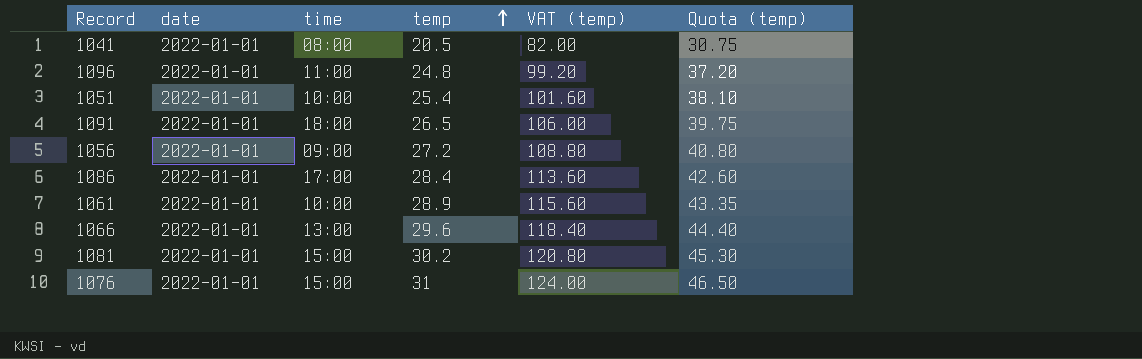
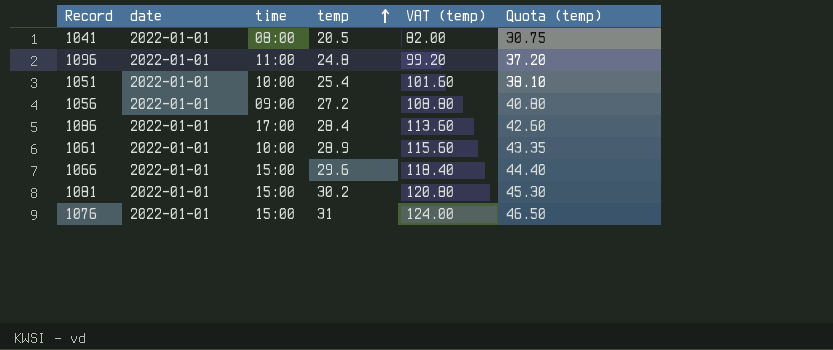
row 1091: 2022-01-01 | 18:00 | 26.5 | 106.00 | 39.75 -> none
1066 | time: 13:00 -> 15:00

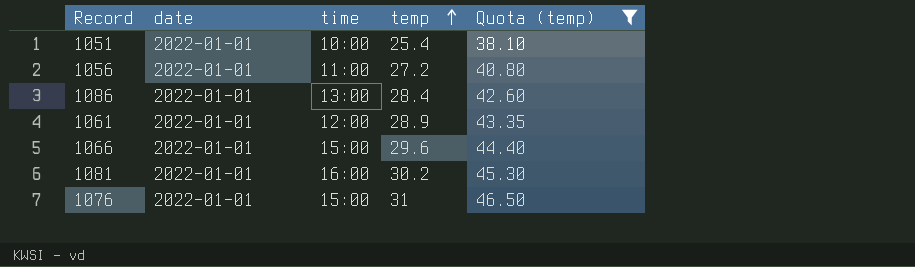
filter: none -> Quota (temp) >= 38.10
column VAT (temp) | formula: [temp] * 4 -> none
1056 | time: 09:00 -> 11:00
1086 | time: 17:00 -> 13:00
1061 | time: 10:00 -> 12:00
1081 | time: 15:00 -> 16:00

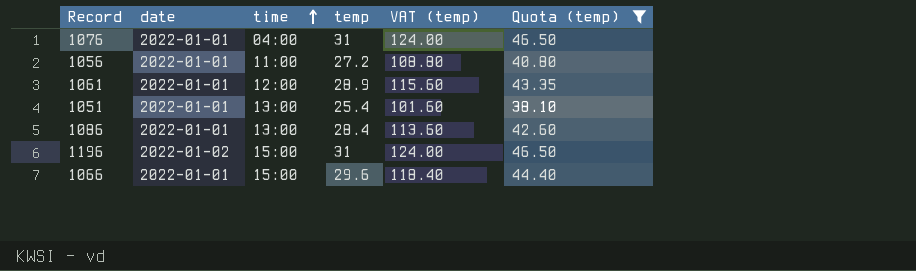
row order: temp ascending -> time ascending
column VAT (temp) | formula: none -> [temp] * 4
row 1081: 2022-01-01 | 16:00 | 30.2 | 45.30 -> none
1076 | time: 15:00 -> 04:00
1051 | time: 10:00 -> 13:00
row 1196: none -> 2022-01-02 | 15:00 | 31 | 124.00 | 46.50

